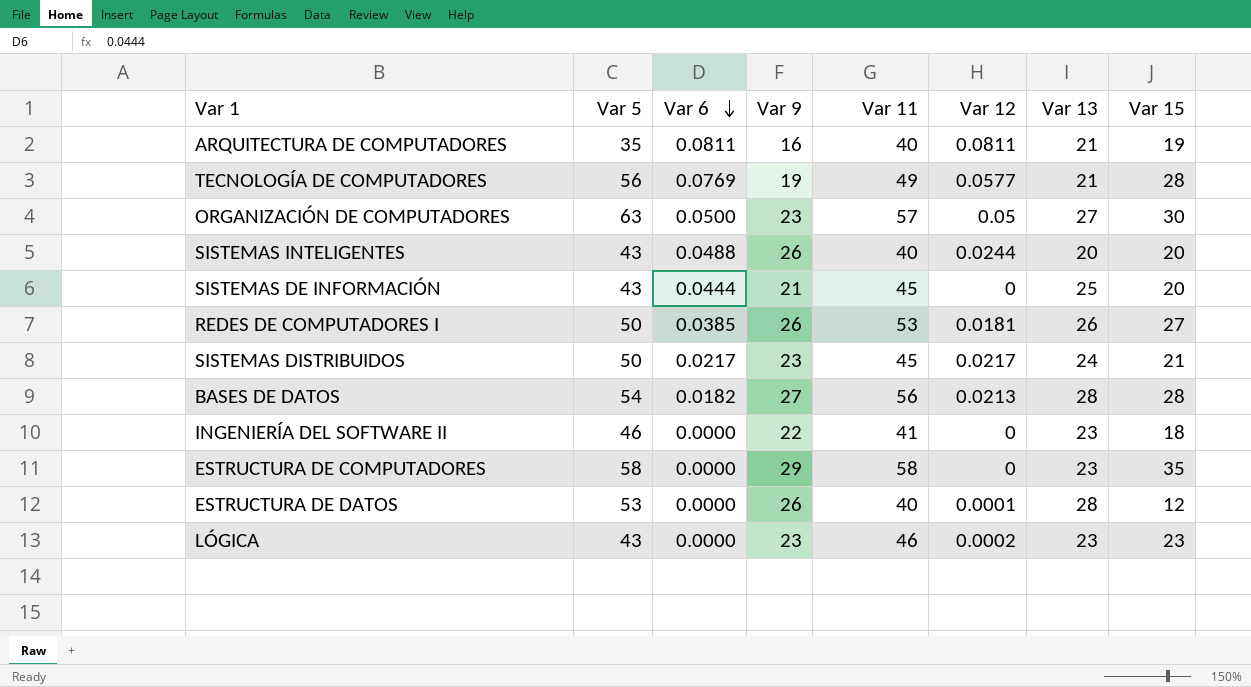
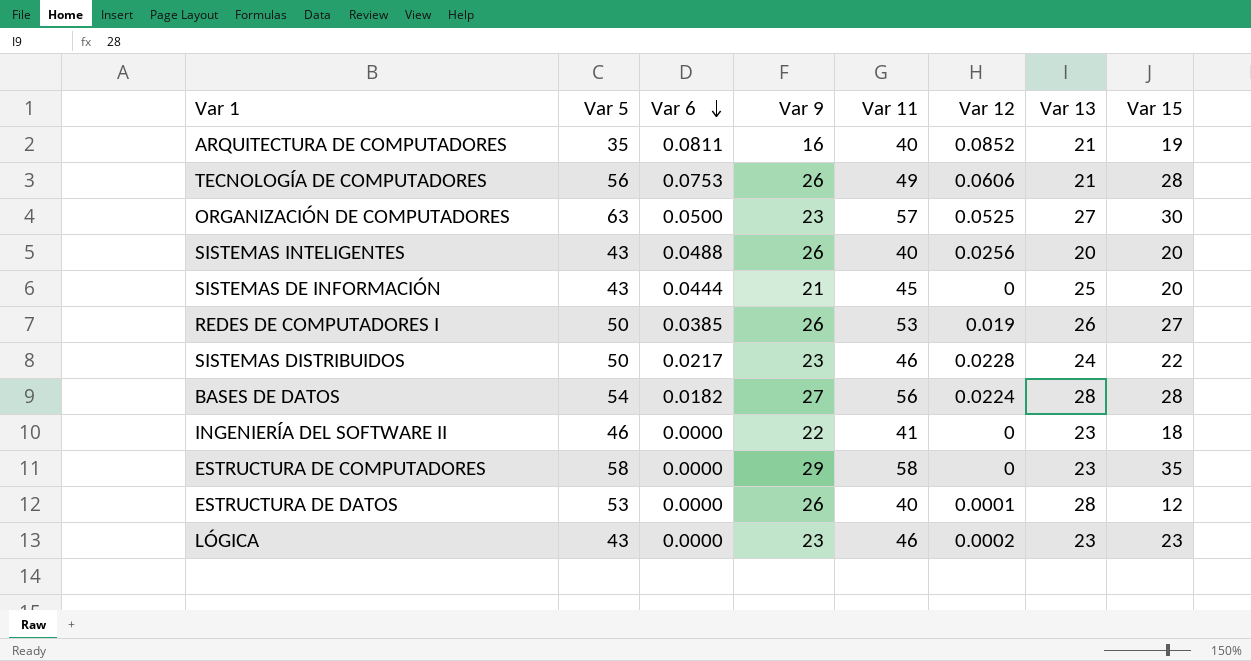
ARQUITECTURA DE COMPUTADORES | Var 12: 0.0811 -> 0.0852
TECNOLOGÍA DE COMPUTADORES | Var 6: 0.0769 -> 0.0753
TECNOLOGÍA DE COMPUTADORES | Var 9: 19 -> 26
TECNOLOGÍA DE COMPUTADORES | Var 12: 0.0577 -> 0.0606
ORGANIZACIÓN DE COMPUTADORES | Var 12: 0.05 -> 0.0525
SISTEMAS INTELIGENTES | Var 12: 0.0244 -> 0.0256
REDES DE COMPUTADORES I | Var 12: 0.0181 -> 0.019
SISTEMAS DISTRIBUIDOS | Var 11: 45 -> 46
SISTEMAS DISTRIBUIDOS | Var 12: 0.0217 -> 0.0228
SISTEMAS DISTRIBUIDOS | Var 15: 21 -> 22
BASES DE DATOS | Var 12: 0.0213 -> 0.0224

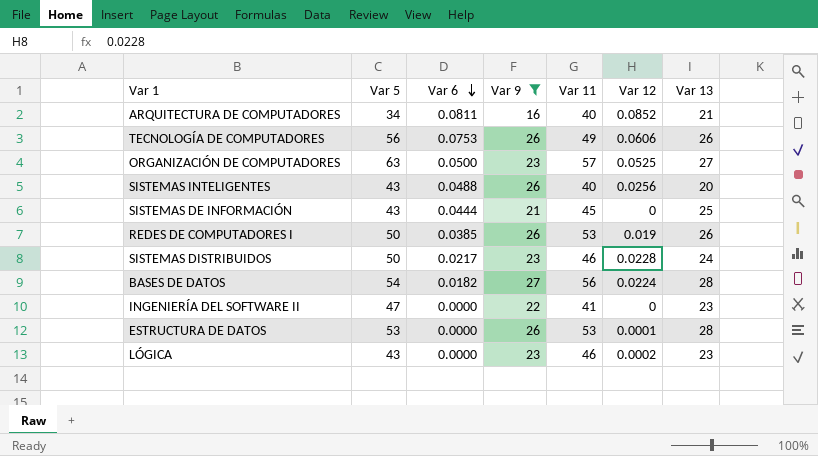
filter: none -> Var 9 != 29
column Var 15 | formula: [Var 11] - [Var 13] -> none
ARQUITECTURA DE COMPUTADORES | Var 5: 35 -> 34
TECNOLOGÍA DE COMPUTADORES | Var 13: 21 -> 26
INGENIERÍA DEL SOFTWARE II | Var 5: 46 -> 47
ESTRUCTURA DE DATOS | Var 11: 40 -> 53

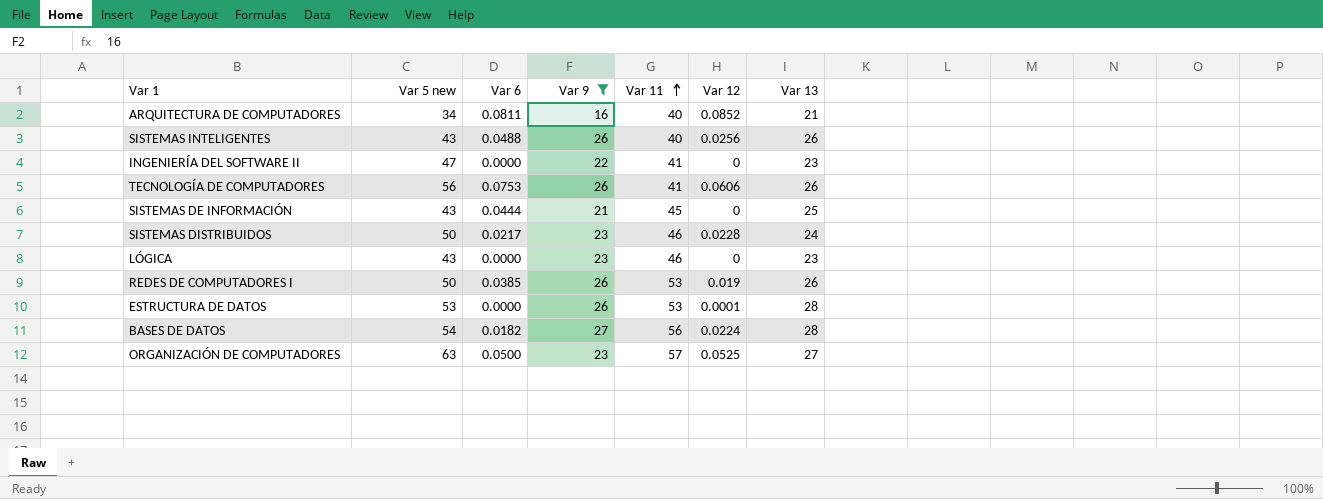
row order: Var 6 descending -> Var 11 ascending
column name: Var 5 -> Var 5 new
SISTEMAS INTELIGENTES | Var 13: 20 -> 26
TECNOLOGÍA DE COMPUTADORES | Var 11: 49 -> 41
LÓGICA | Var 12: 0.0002 -> 0

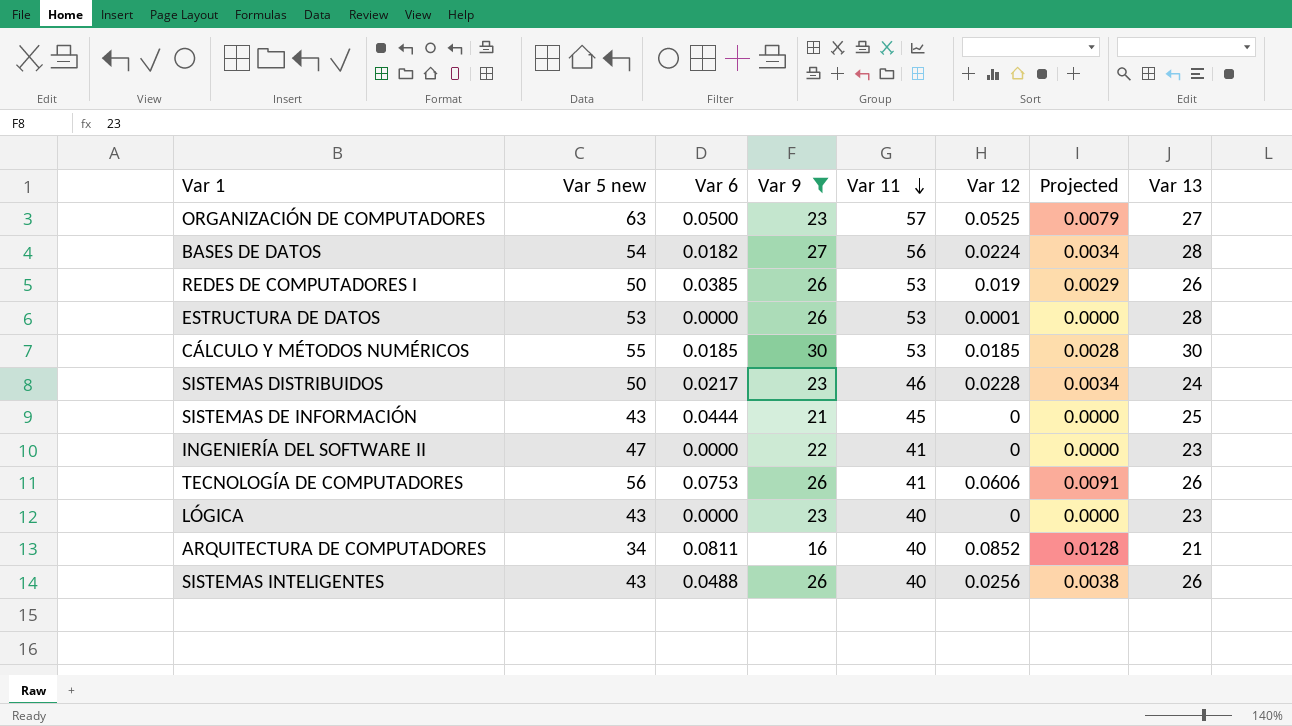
row order: Var 11 ascending -> Var 11 descending
column Projected | formula: none -> [Var 12] * 0.15
row CÁLCULO Y MÉTODOS NUMÉRICOS: none -> 55 | 0.0185 | 30 | 53 | 0.0185 | 0.0028 | 30
LÓGICA | Var 11: 46 -> 40

